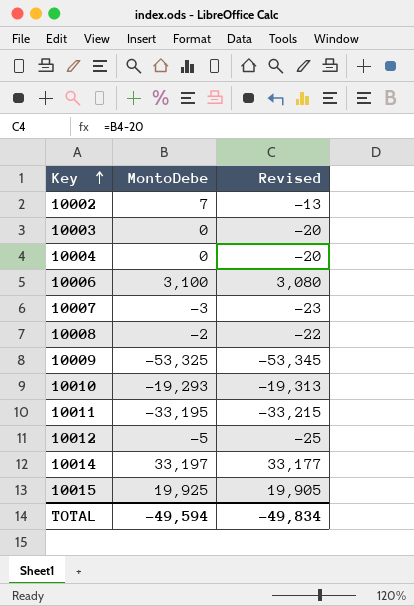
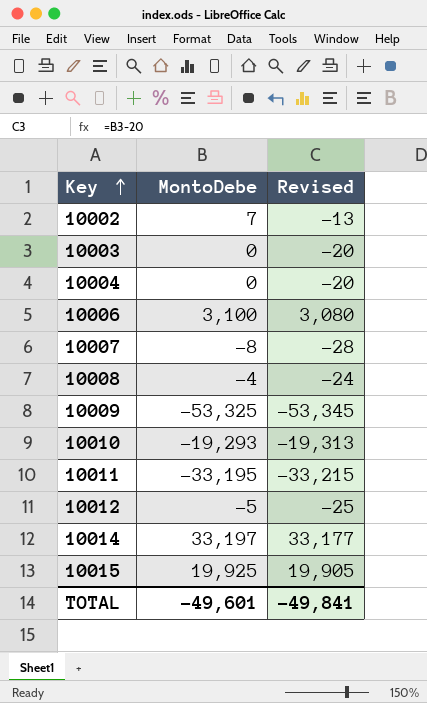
10007 | MontoDebe: -3 -> -8
10007 | Revised: -23 -> -28
10008 | MontoDebe: -2 -> -4
10008 | Revised: -22 -> -24
TOTAL | MontoDebe: -49,594 -> -49,601
TOTAL | Revised: -49,834 -> -49,841

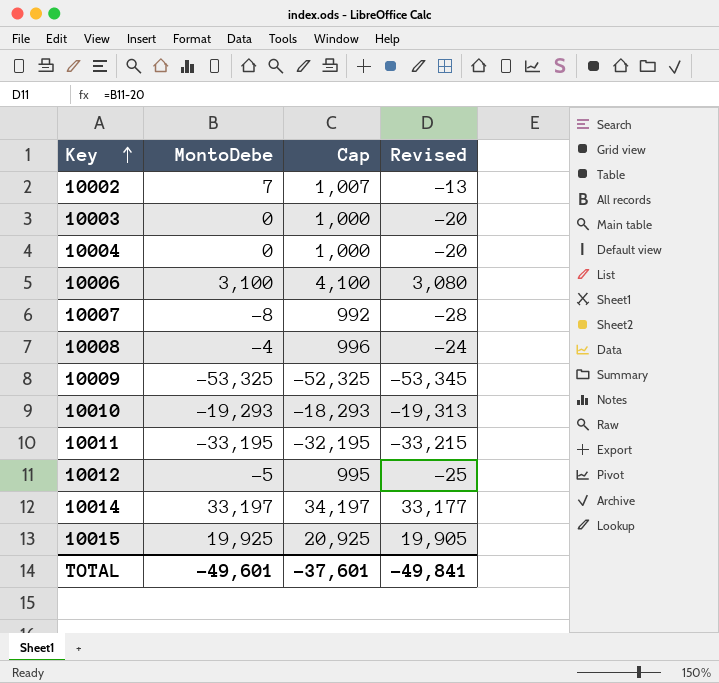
column Cap | formula: none -> [MontoDebe] + 1000

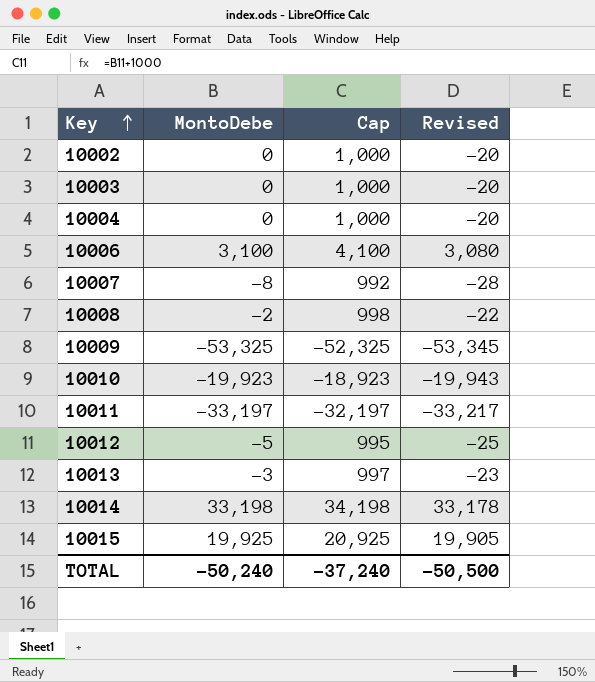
10002 | MontoDebe: 7 -> 0
10002 | Cap: 1,007 -> 1,000
10002 | Revised: -13 -> -20
10008 | MontoDebe: -4 -> -2
10008 | Cap: 996 -> 998
10008 | Revised: -24 -> -22
10010 | MontoDebe: -19,293 -> -19,923
10010 | Cap: -18,293 -> -18,923
10010 | Revised: -19,313 -> -19,943
10011 | MontoDebe: -33,195 -> -33,197
10011 | Cap: -32,195 -> -32,197
10011 | Revised: -33,215 -> -33,217
row 10013: none -> -3 | 997 | -23
10014 | MontoDebe: 33,197 -> 33,198
10014 | Cap: 34,197 -> 34,198
10014 | Revised: 33,177 -> 33,178
TOTAL | MontoDebe: -49,601 -> -50,240
TOTAL | Cap: -37,601 -> -37,240
TOTAL | Revised: -49,841 -> -50,500

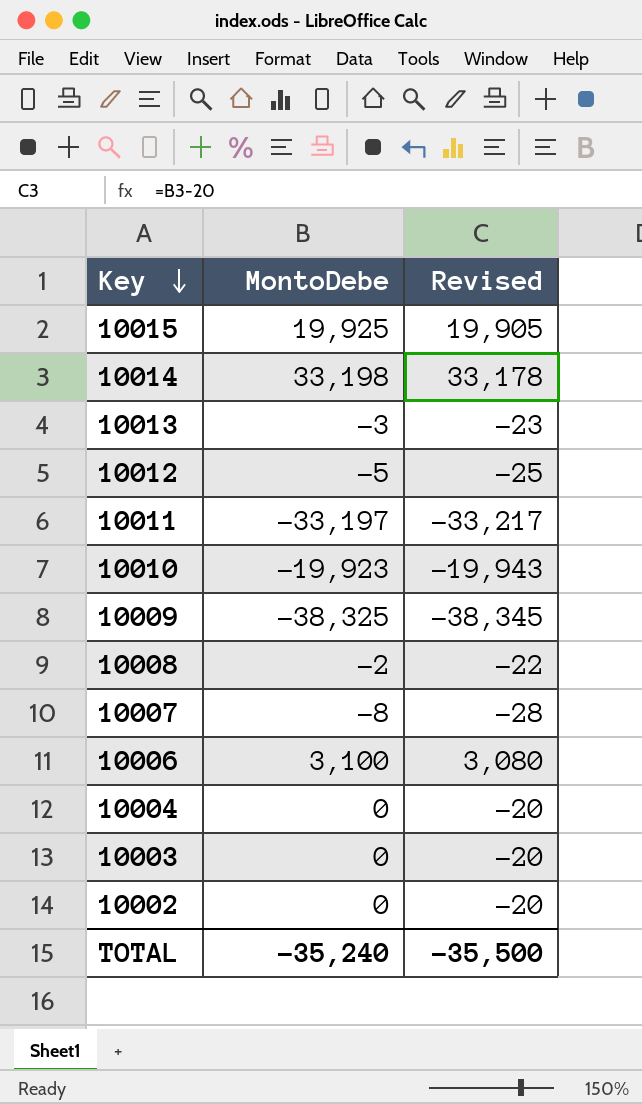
row order: Key ascending -> Key descending
column Cap | formula: [MontoDebe] + 1000 -> none
10009 | MontoDebe: -53,325 -> -38,325
10009 | Revised: -53,345 -> -38,345
TOTAL | MontoDebe: -50,240 -> -35,240
TOTAL | Revised: -50,500 -> -35,500

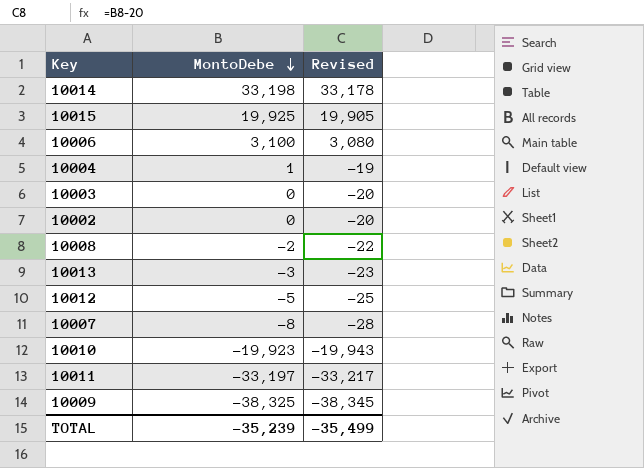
row order: Key descending -> MontoDebe descending
10004 | MontoDebe: 0 -> 1
10004 | Revised: -20 -> -19
TOTAL | MontoDebe: -35,240 -> -35,239
TOTAL | Revised: -35,500 -> -35,499

